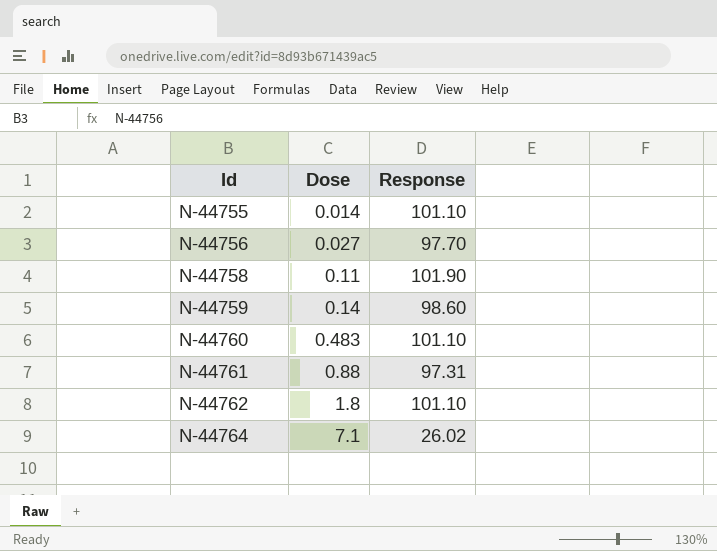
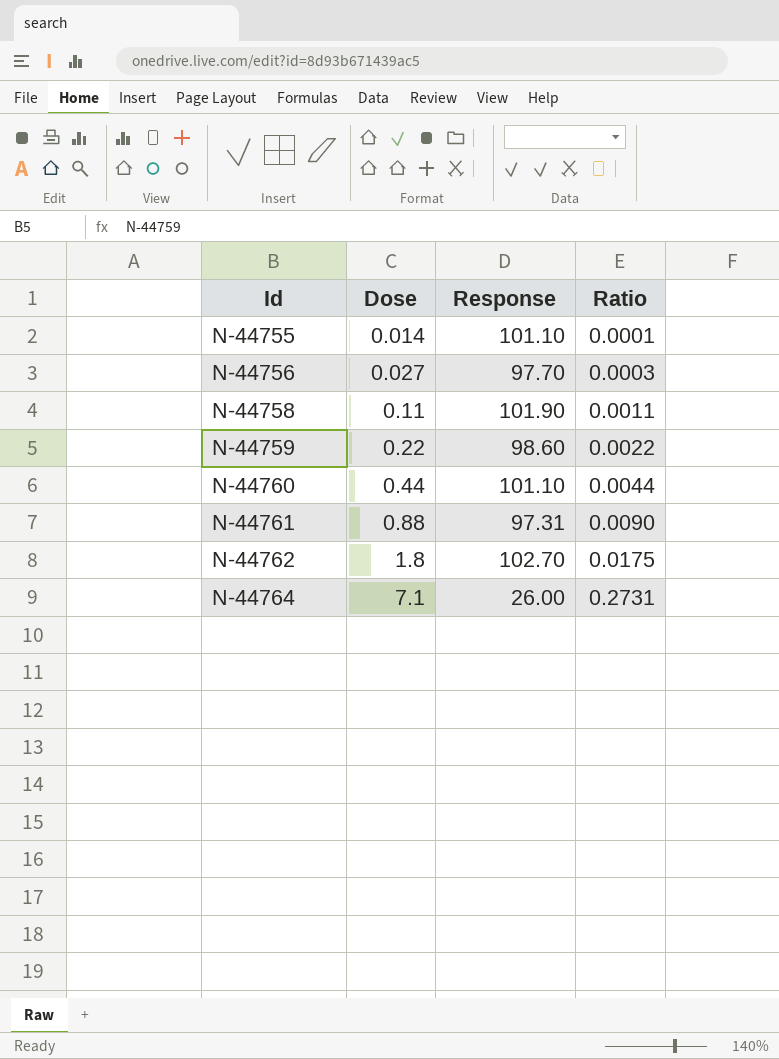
column Ratio | formula: none -> [Dose] / [Response]
N-44759 | Dose: 0.14 -> 0.22
N-44760 | Dose: 0.483 -> 0.44
N-44762 | Response: 101.10 -> 102.70
N-44764 | Response: 26.02 -> 26.00

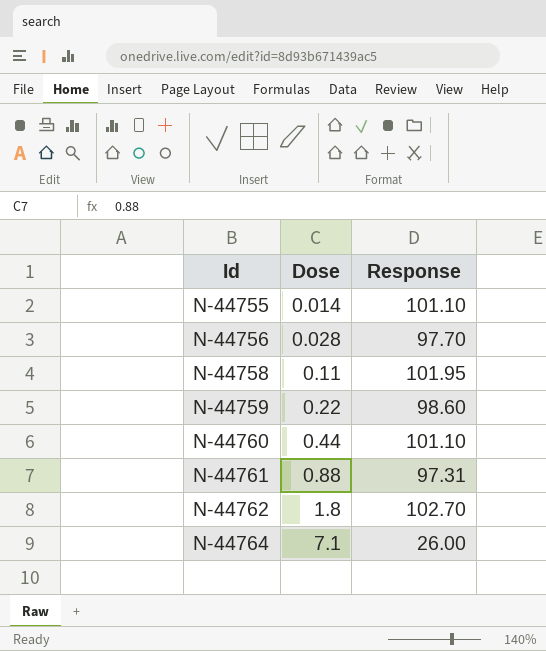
column Ratio | formula: [Dose] / [Response] -> none
N-44756 | Dose: 0.027 -> 0.028
N-44758 | Response: 101.90 -> 101.95

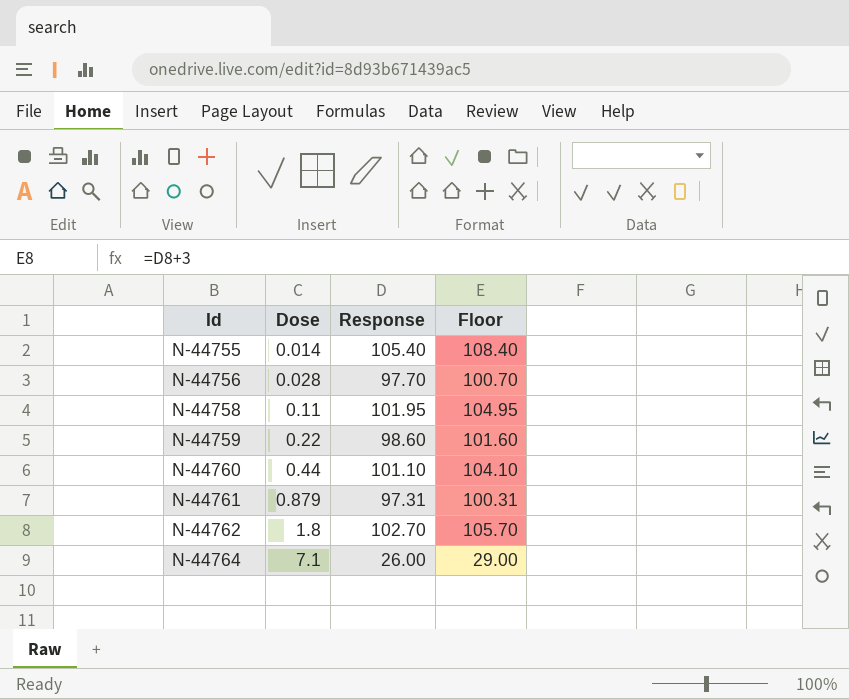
column Floor | formula: none -> [Response] + 3
N-44755 | Response: 101.10 -> 105.40
N-44761 | Dose: 0.88 -> 0.879

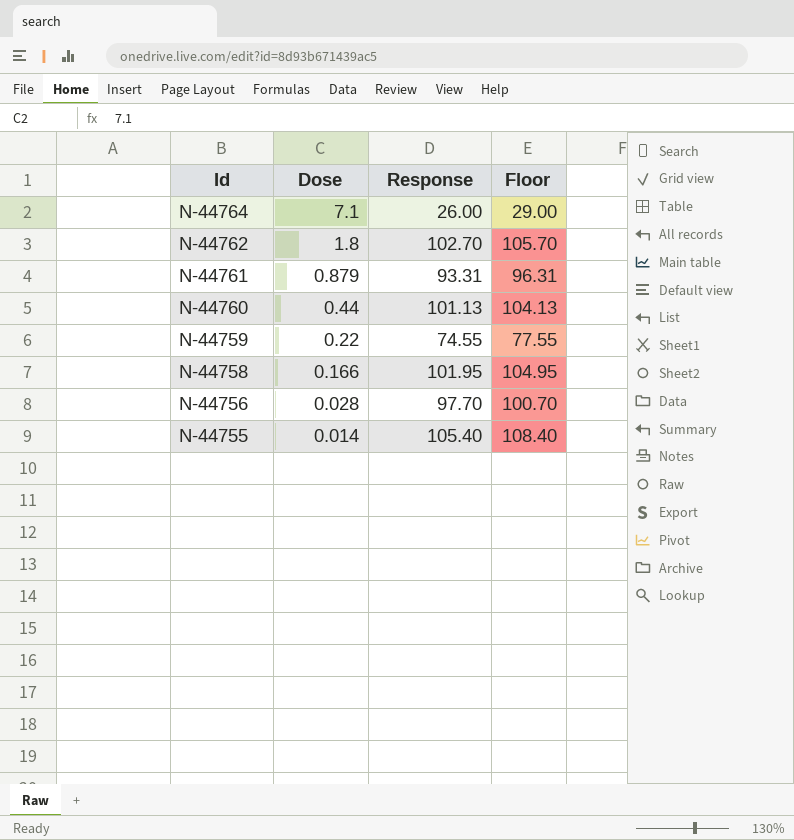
row order: Id ascending -> Id descending
N-44761 | Response: 97.31 -> 93.31
N-44761 | Floor: 100.31 -> 96.31
N-44760 | Response: 101.10 -> 101.13
N-44760 | Floor: 104.10 -> 104.13
N-44759 | Response: 98.60 -> 74.55
N-44759 | Floor: 101.60 -> 77.55
N-44758 | Dose: 0.11 -> 0.166

